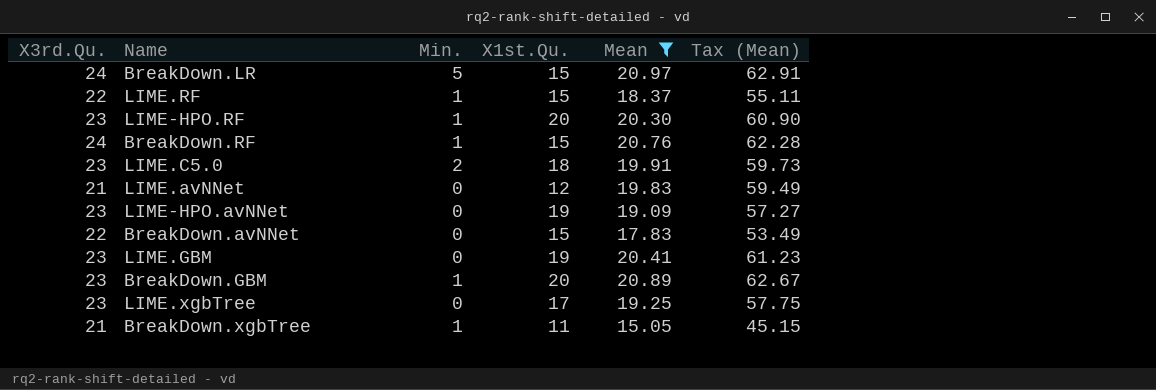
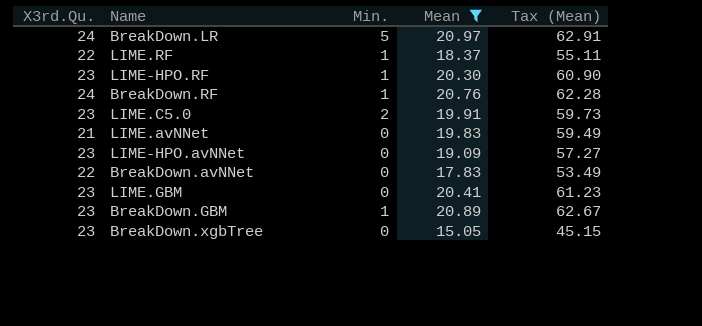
column X1st.Qu. | position: 4 -> none
row LIME.xgbTree: 23 | 0 | 17 | 19.25 | 57.75 -> none
BreakDown.xgbTree | X3rd.Qu.: 21 -> 23
BreakDown.xgbTree | Min.: 1 -> 0

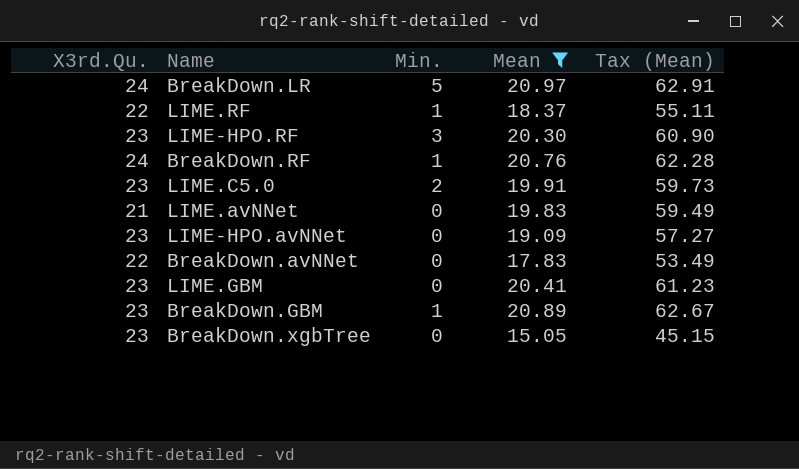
LIME-HPO.RF | Min.: 1 -> 3

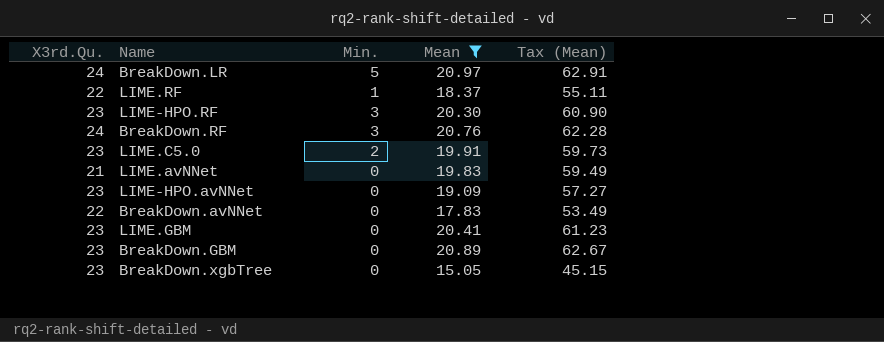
BreakDown.RF | Min.: 1 -> 3
BreakDown.GBM | Min.: 1 -> 0

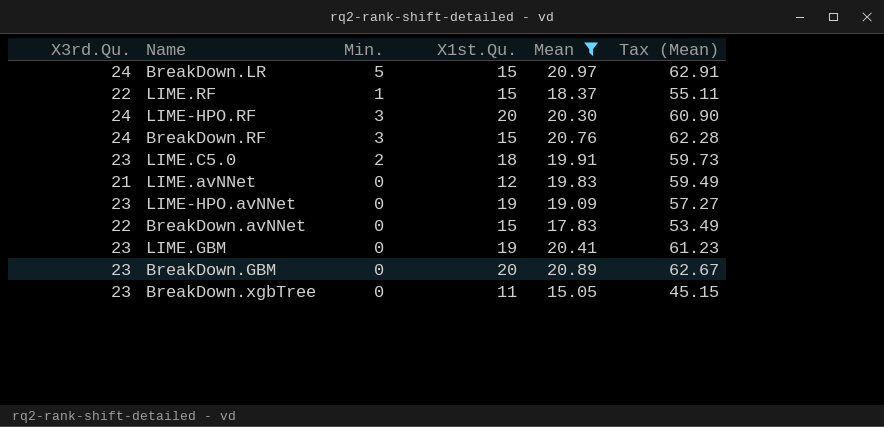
column X1st.Qu. | position: none -> 4
LIME-HPO.RF | X3rd.Qu.: 23 -> 24

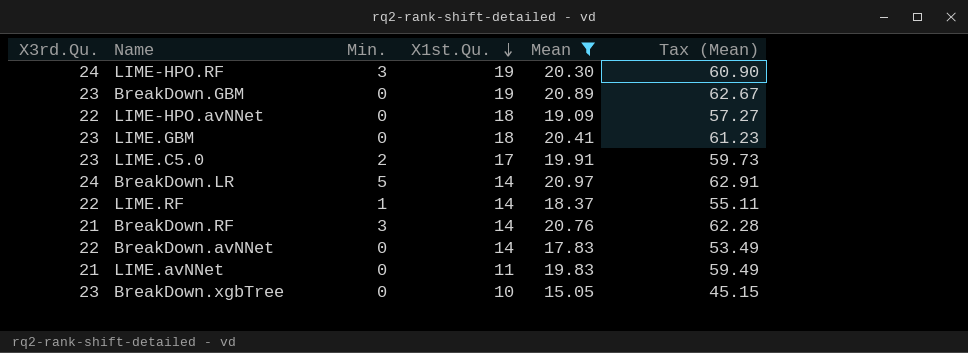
row order: none -> X1st.Qu. descending
LIME-HPO.RF | X1st.Qu.: 20 -> 19
BreakDown.GBM | X1st.Qu.: 20 -> 19
LIME-HPO.avNNet | X3rd.Qu.: 23 -> 22
LIME-HPO.avNNet | X1st.Qu.: 19 -> 18
LIME.GBM | X1st.Qu.: 19 -> 18
LIME.C5.0 | X1st.Qu.: 18 -> 17
BreakDown.LR | X1st.Qu.: 15 -> 14
LIME.RF | X1st.Qu.: 15 -> 14
BreakDown.RF | X3rd.Qu.: 24 -> 21
BreakDown.RF | X1st.Qu.: 15 -> 14
BreakDown.avNNet | X1st.Qu.: 15 -> 14
LIME.avNNet | X1st.Qu.: 12 -> 11
BreakDown.xgbTree | X1st.Qu.: 11 -> 10

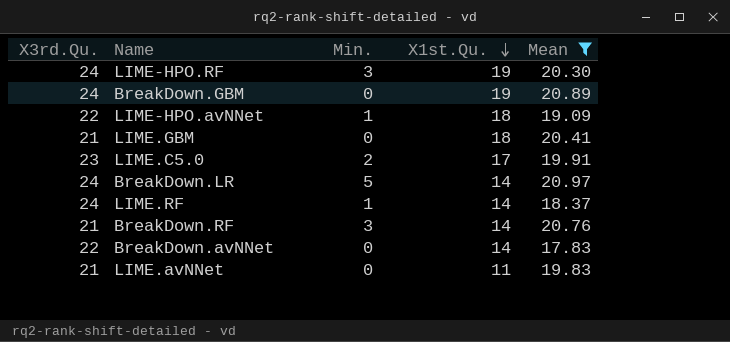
column Tax (Mean) | formula: [Mean] * 3 -> none
row BreakDown.xgbTree: 23 | 0 | 10 | 15.05 | 45.15 -> none
BreakDown.GBM | X3rd.Qu.: 23 -> 24
LIME-HPO.avNNet | Min.: 0 -> 1
LIME.GBM | X3rd.Qu.: 23 -> 21
LIME.RF | X3rd.Qu.: 22 -> 24

